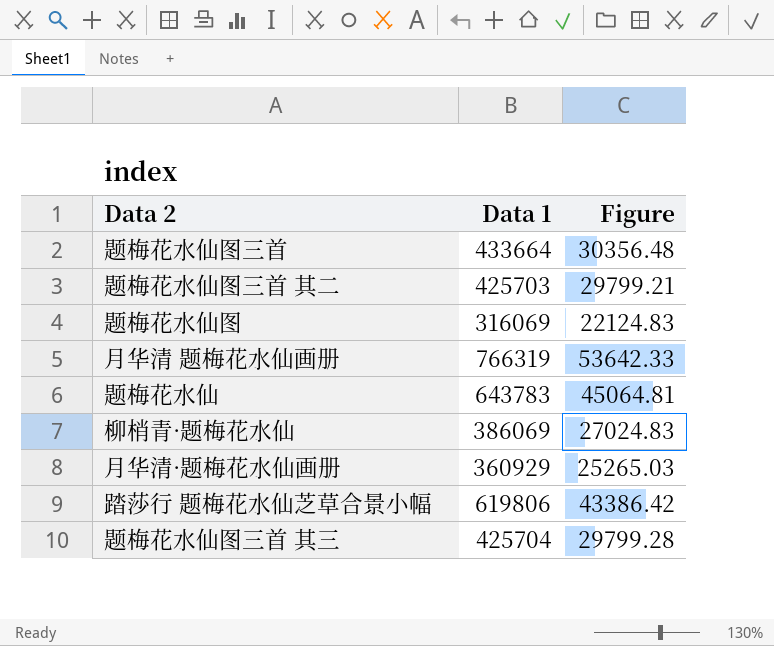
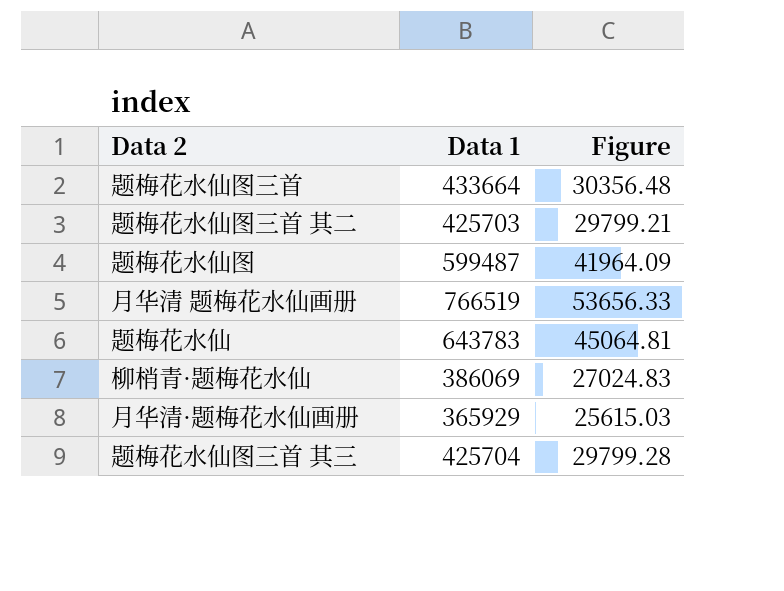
row 踏莎行 题梅花水仙芝草合景小幅: 619806 | 43386.42 -> none
题梅花水仙图 | Data 1: 316069 -> 599487
题梅花水仙图 | Figure: 22124.83 -> 41964.09
月华清 题梅花水仙画册 | Data 1: 766319 -> 766519
月华清 题梅花水仙画册 | Figure: 53642.33 -> 53656.33
月华清·题梅花水仙画册 | Data 1: 360929 -> 365929
月华清·题梅花水仙画册 | Figure: 25265.03 -> 25615.03

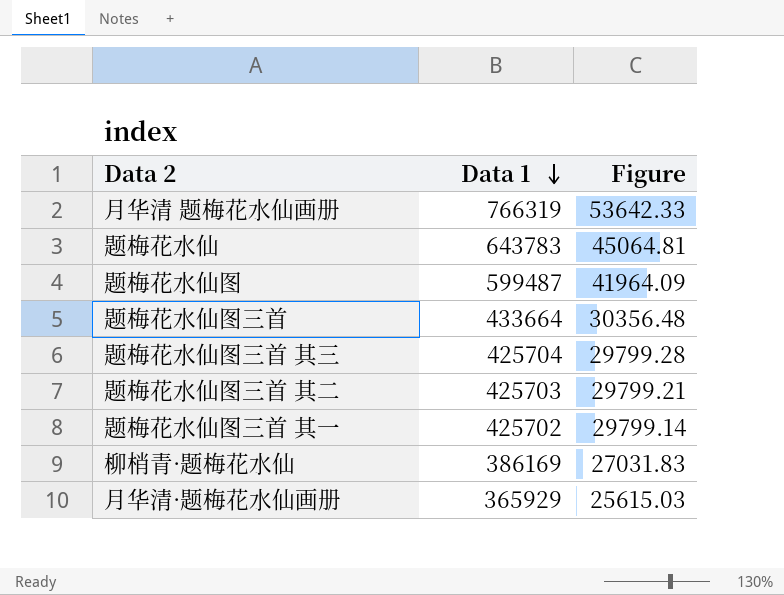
row order: none -> Data 1 descending
月华清 题梅花水仙画册 | Data 1: 766519 -> 766319
月华清 题梅花水仙画册 | Figure: 53656.33 -> 53642.33
row 题梅花水仙图三首 其一: none -> 425702 | 29799.14
柳梢青·题梅花水仙 | Data 1: 386069 -> 386169
柳梢青·题梅花水仙 | Figure: 27024.83 -> 27031.83

